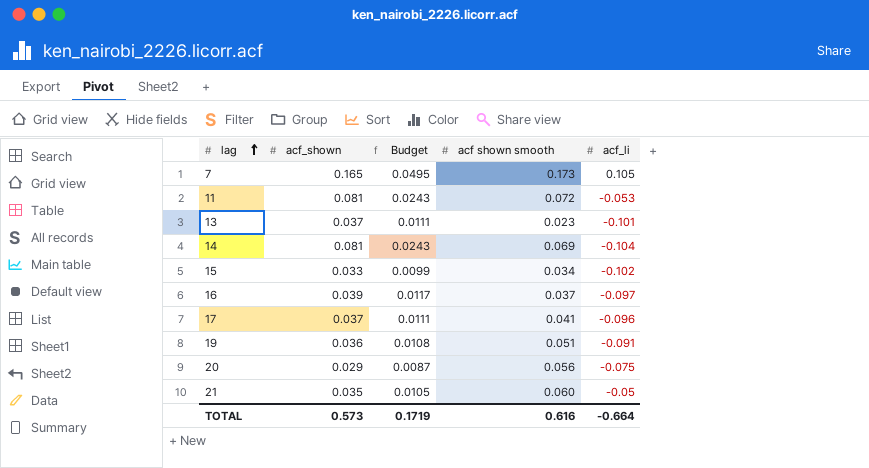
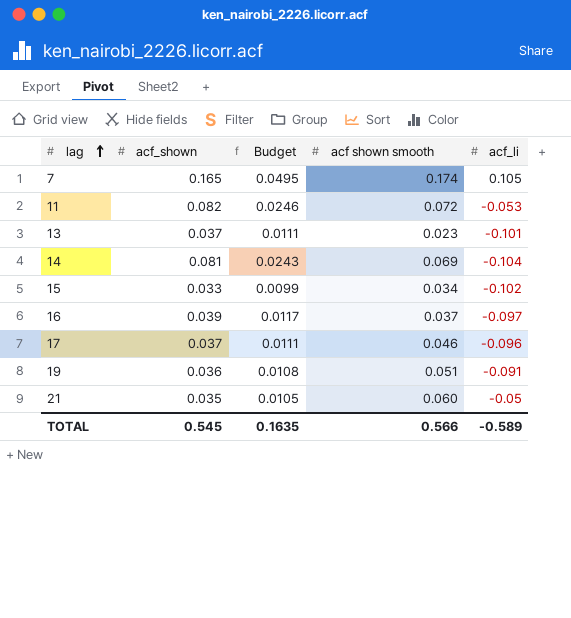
row 20: 0.029 | 0.0087 | 0.056 | -0.075 -> none
7 | acf shown smooth: 0.173 -> 0.174
11 | acf_shown: 0.081 -> 0.082
11 | Budget: 0.0243 -> 0.0246
17 | acf shown smooth: 0.041 -> 0.046
TOTAL | acf_shown: 0.573 -> 0.545
TOTAL | Budget: 0.1719 -> 0.1635
TOTAL | acf shown smooth: 0.616 -> 0.566
TOTAL | acf_li: -0.664 -> -0.589

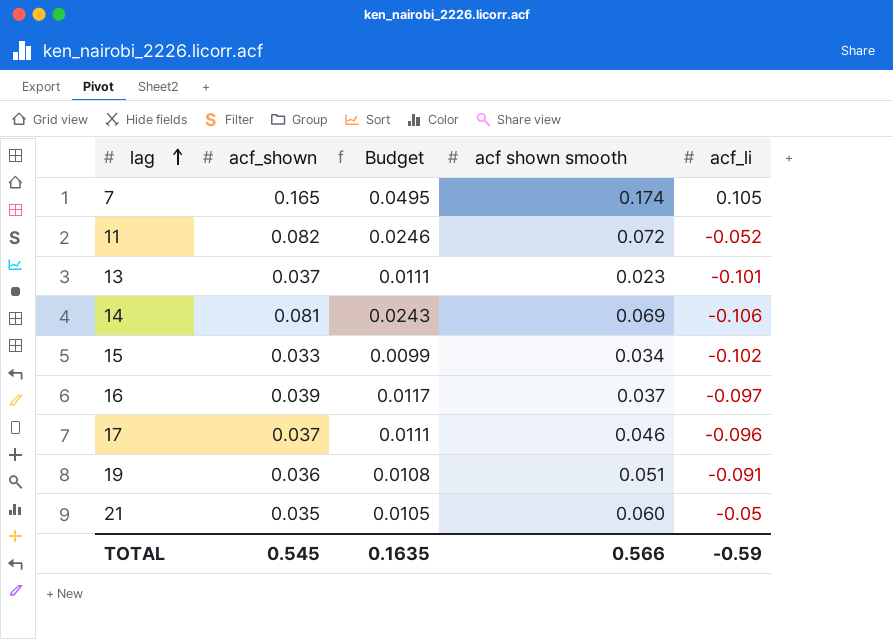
11 | acf_li: -0.053 -> -0.052
14 | acf_li: -0.104 -> -0.106
TOTAL | acf_li: -0.589 -> -0.59

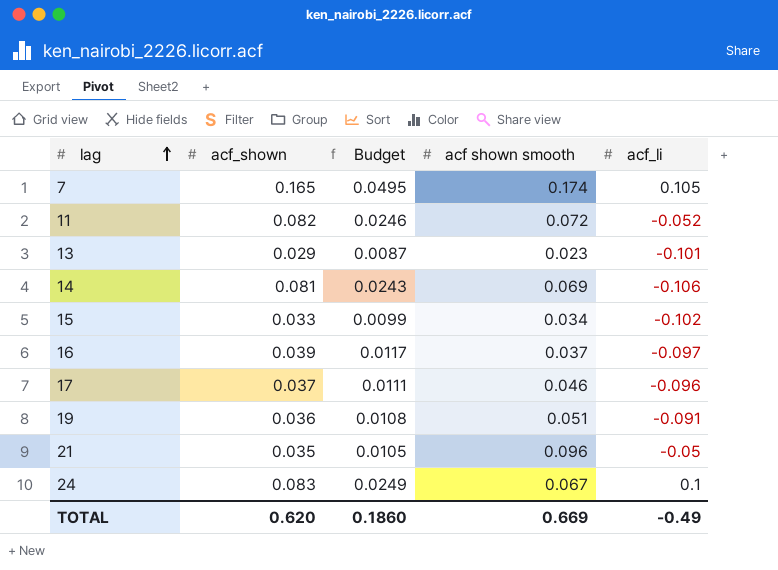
13 | acf_shown: 0.037 -> 0.029
13 | Budget: 0.0111 -> 0.0087
21 | acf shown smooth: 0.060 -> 0.096
row 24: none -> 0.083 | 0.0249 | 0.067 | 0.1
TOTAL | acf_shown: 0.545 -> 0.620
TOTAL | Budget: 0.1635 -> 0.1860
TOTAL | acf shown smooth: 0.566 -> 0.669
TOTAL | acf_li: -0.59 -> -0.49

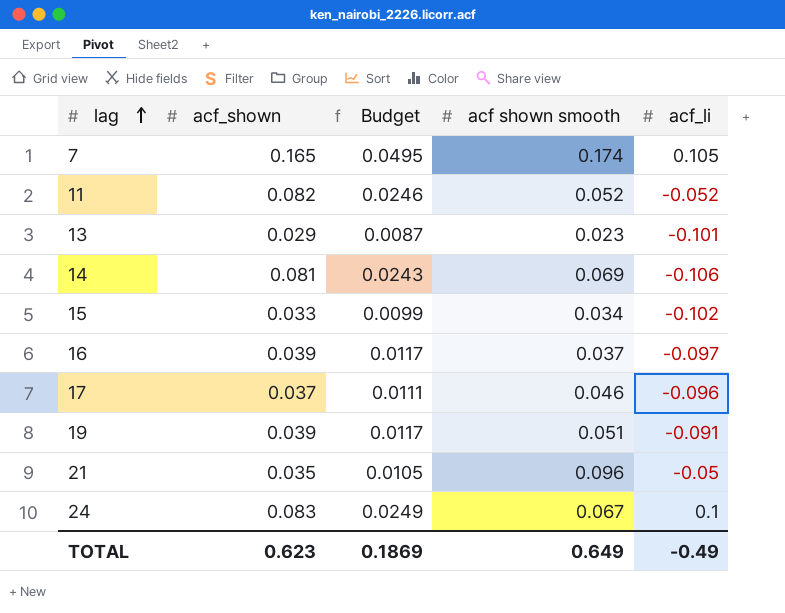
11 | acf shown smooth: 0.072 -> 0.052
19 | acf_shown: 0.036 -> 0.039
19 | Budget: 0.0108 -> 0.0117
TOTAL | acf_shown: 0.620 -> 0.623
TOTAL | Budget: 0.1860 -> 0.1869
TOTAL | acf shown smooth: 0.669 -> 0.649

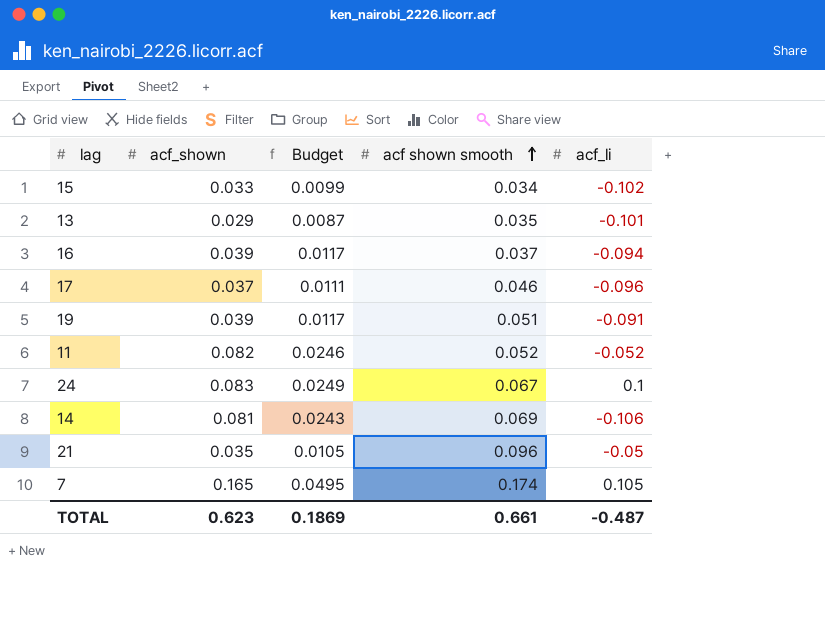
row order: lag ascending -> acf shown smooth ascending
13 | acf shown smooth: 0.023 -> 0.035
16 | acf_li: -0.097 -> -0.094
TOTAL | acf shown smooth: 0.649 -> 0.661
TOTAL | acf_li: -0.49 -> -0.487

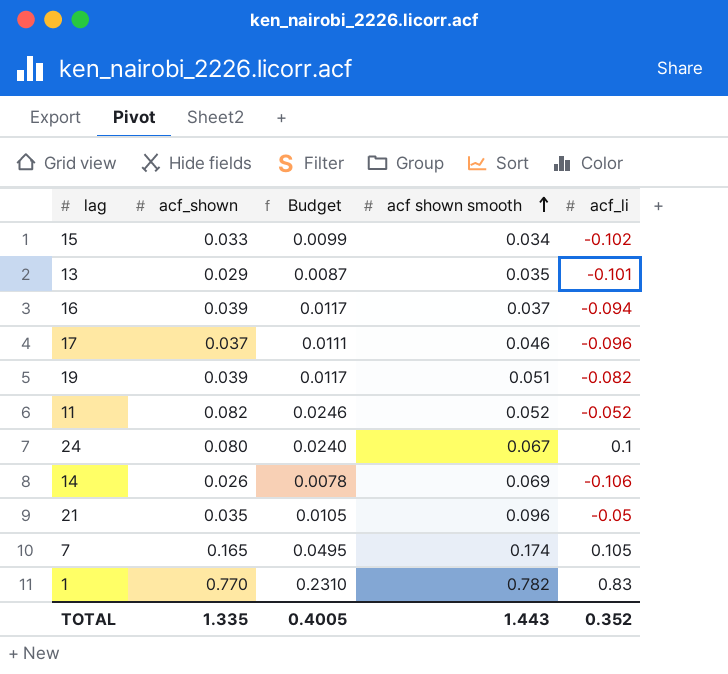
19 | acf_li: -0.091 -> -0.082
24 | acf_shown: 0.083 -> 0.080
24 | Budget: 0.0249 -> 0.0240
14 | acf_shown: 0.081 -> 0.026
14 | Budget: 0.0243 -> 0.0078
row 1: none -> 0.770 | 0.2310 | 0.782 | 0.83
TOTAL | acf_shown: 0.623 -> 1.335
TOTAL | Budget: 0.1869 -> 0.4005
TOTAL | acf shown smooth: 0.661 -> 1.443
TOTAL | acf_li: -0.487 -> 0.352

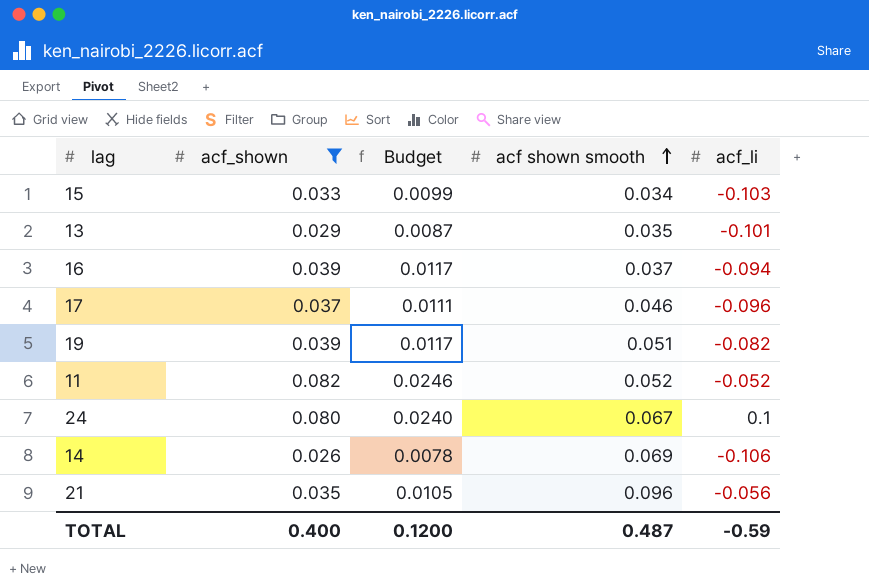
filter: none -> acf_shown <= 0.082
15 | acf_li: -0.102 -> -0.103
21 | acf_li: -0.05 -> -0.056
TOTAL | acf_shown: 1.335 -> 0.400
TOTAL | Budget: 0.4005 -> 0.1200
TOTAL | acf shown smooth: 1.443 -> 0.487
TOTAL | acf_li: 0.352 -> -0.59

